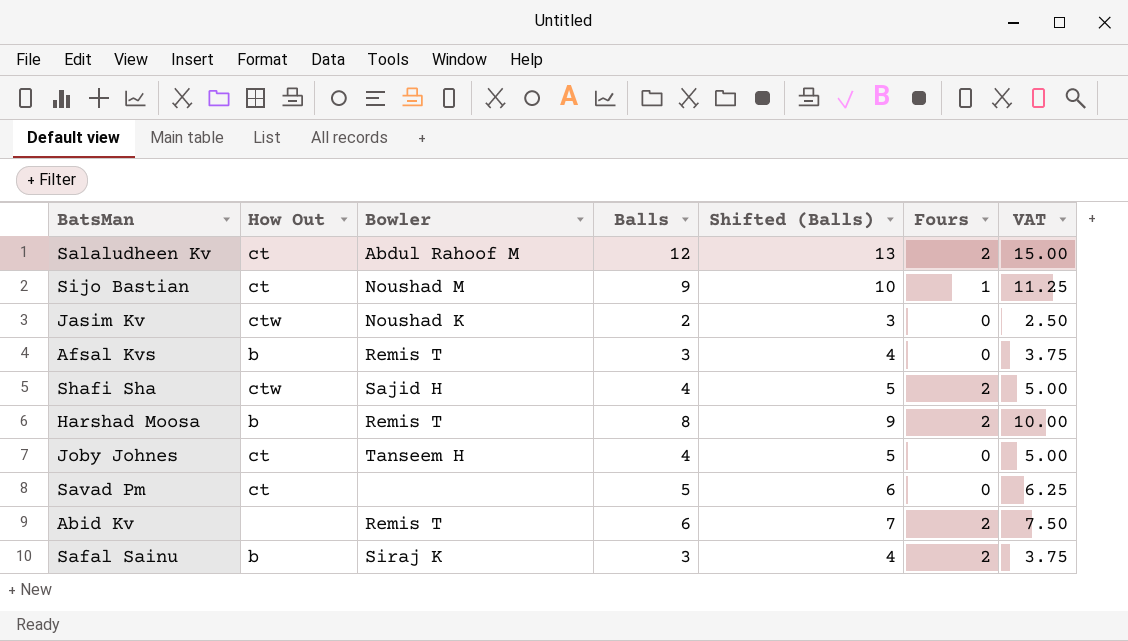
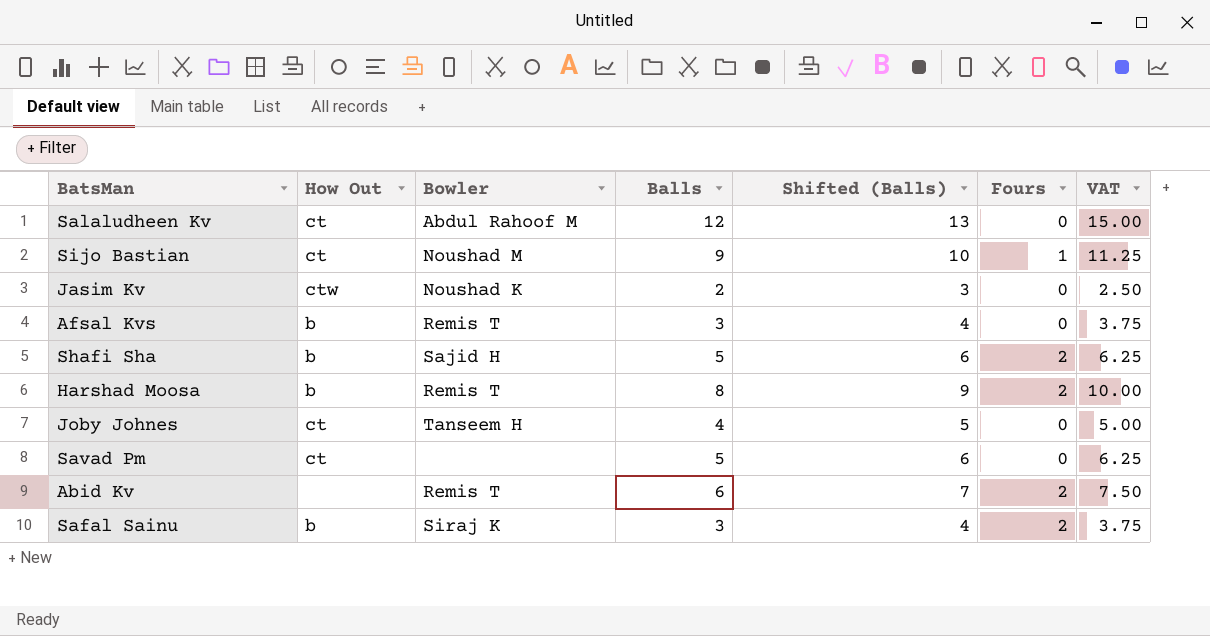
Salaludheen Kv | Fours: 2 -> 0
Shafi Sha | How Out: ctw -> b
Shafi Sha | Balls: 4 -> 5
Shafi Sha | Shifted (Balls): 5 -> 6
Shafi Sha | VAT: 5.00 -> 6.25

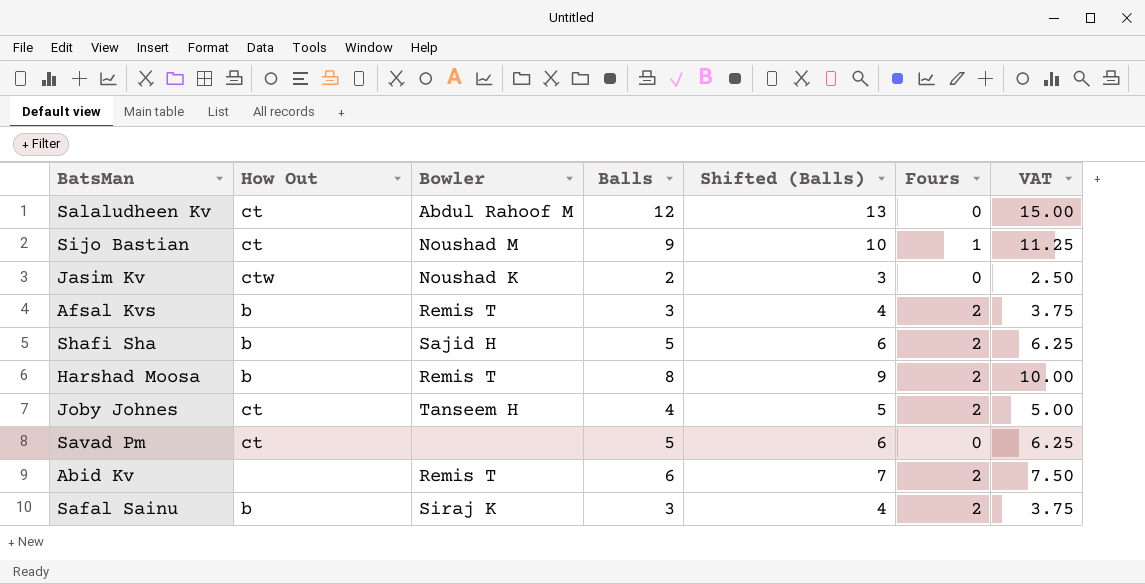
Afsal Kvs | Fours: 0 -> 2
Joby Johnes | Fours: 0 -> 2

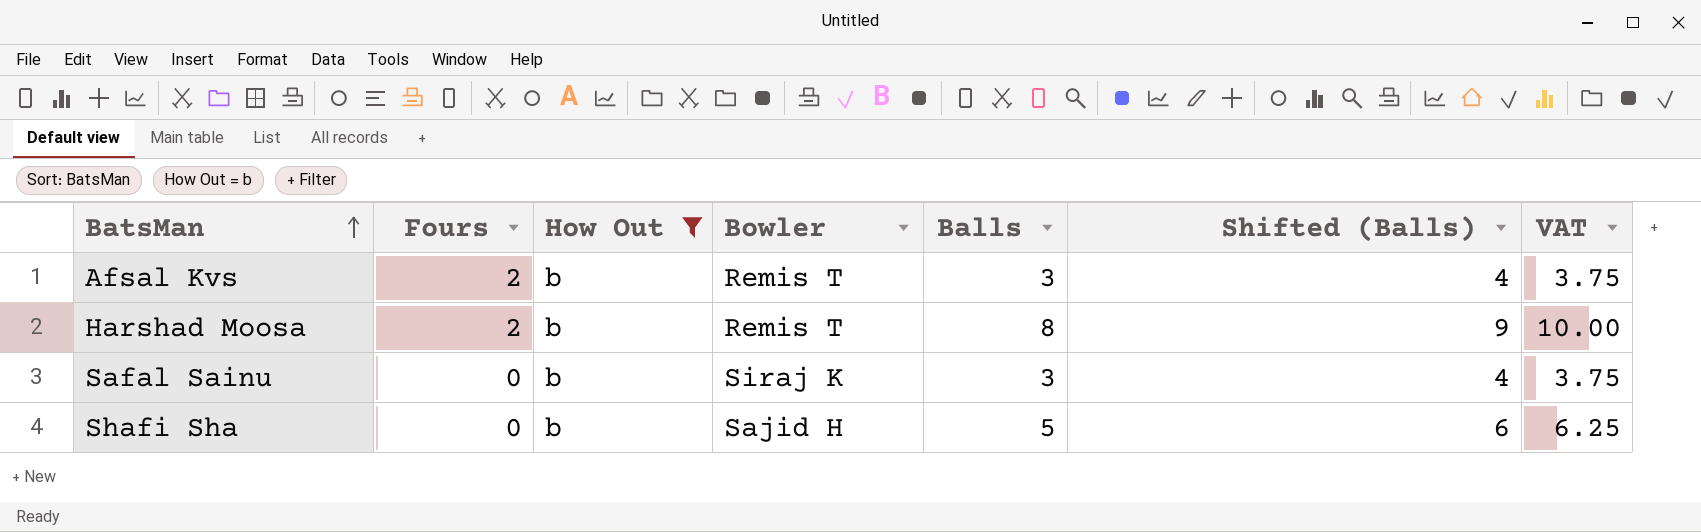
filter: none -> How Out = b
row order: none -> BatsMan ascending
column Fours | position: 6 -> 2
Safal Sainu | Fours: 2 -> 0
Shafi Sha | Fours: 2 -> 0

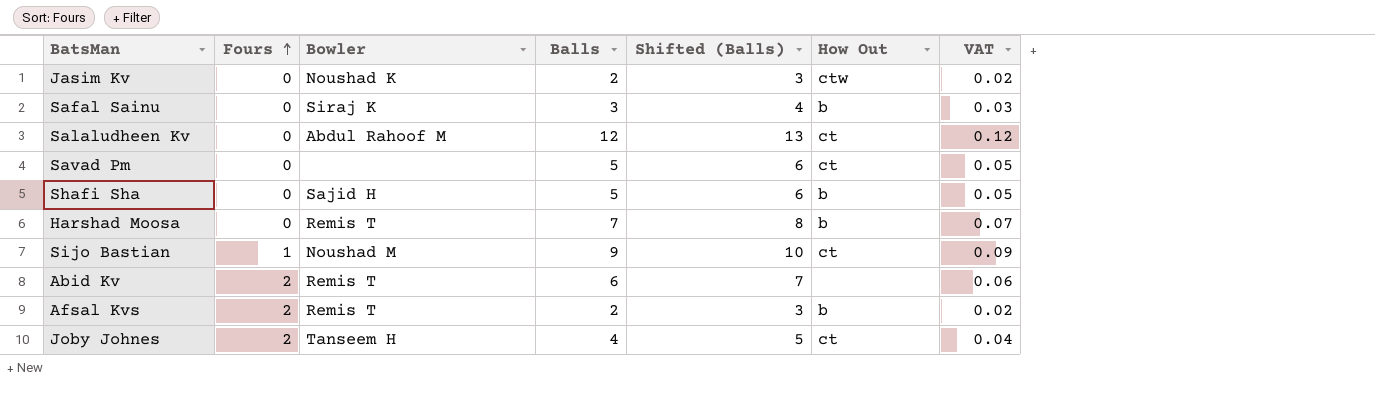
filter: How Out = b -> none
row order: BatsMan ascending -> Fours ascending
column How Out | position: 3 -> 6
column VAT | formula: [Balls] * 1.25 -> [Balls] * 0.01
Harshad Moosa | Fours: 2 -> 0
Harshad Moosa | Balls: 8 -> 7
Harshad Moosa | Shifted (Balls): 9 -> 8
Afsal Kvs | Balls: 3 -> 2
Afsal Kvs | Shifted (Balls): 4 -> 3

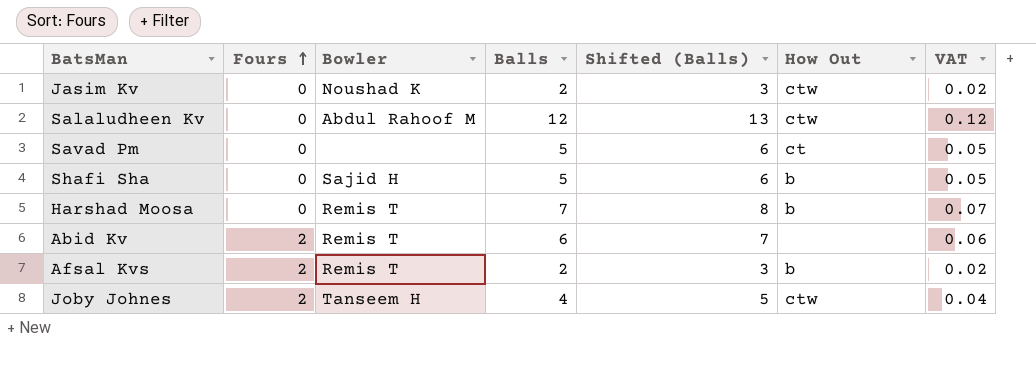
row Safal Sainu: 0 | Siraj K | 3 | 4 | b | 0.03 -> none
row Sijo Bastian: 1 | Noushad M | 9 | 10 | ct | 0.09 -> none
Salaludheen Kv | How Out: ct -> ctw
Joby Johnes | How Out: ct -> ctw

